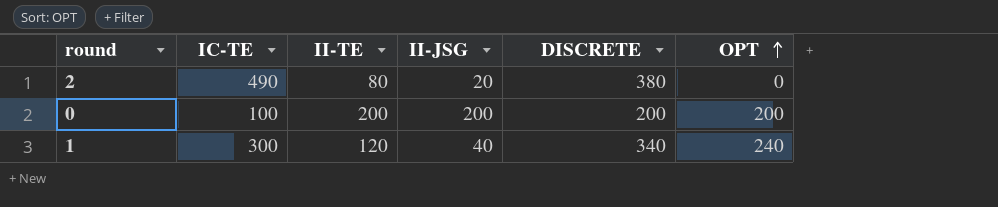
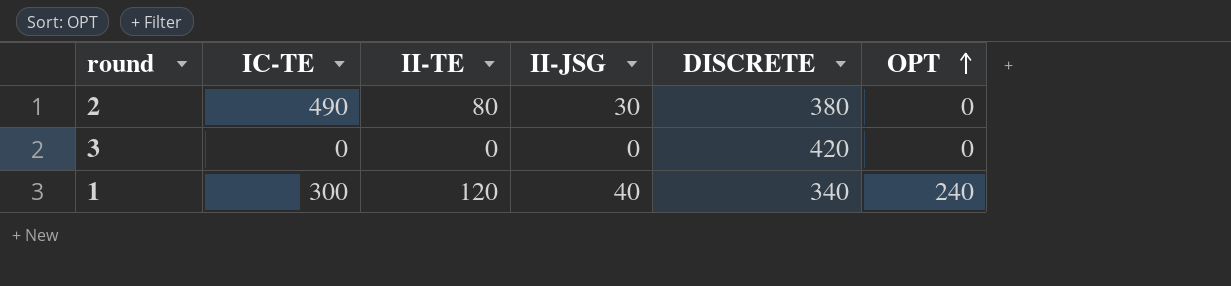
row 0: 100 | 200 | 200 | 200 | 200 -> none
2 | II-JSG: 20 -> 30
row 3: none -> 0 | 0 | 0 | 420 | 0

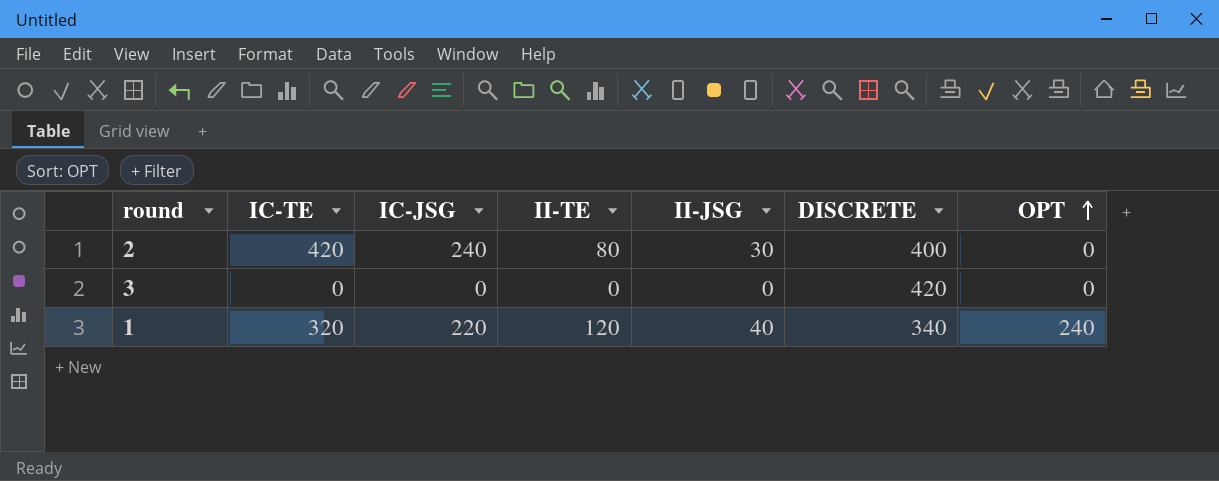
column IC-JSG | position: none -> 3
2 | IC-TE: 490 -> 420
2 | DISCRETE: 380 -> 400
1 | IC-TE: 300 -> 320

